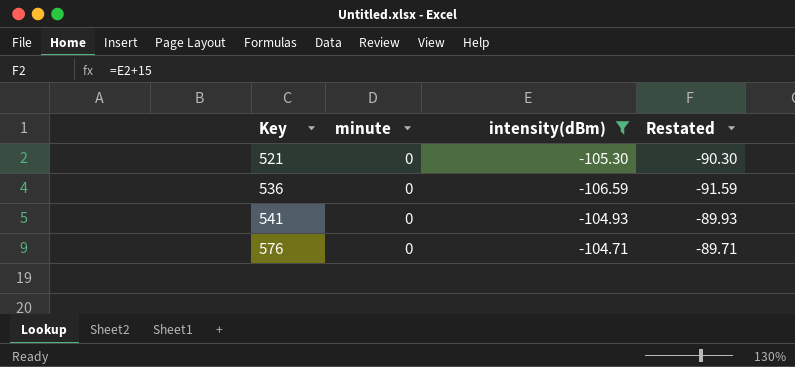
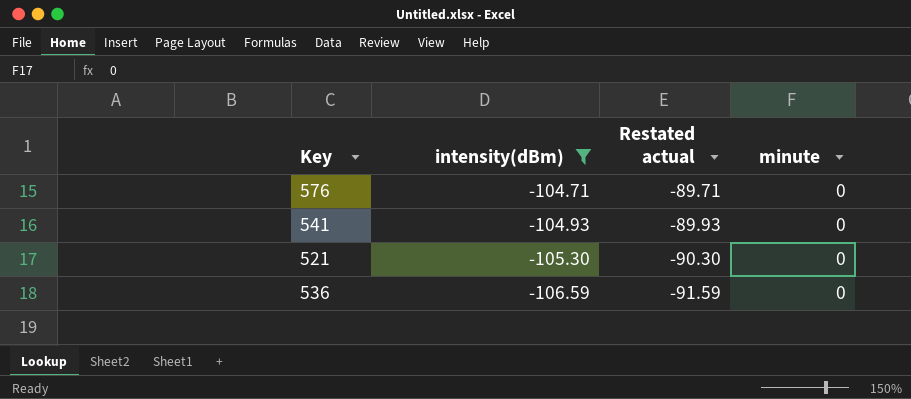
row order: Key ascending -> intensity(dBm) descending
column name: Restated -> Restated actual
column minute | position: 2 -> 4

